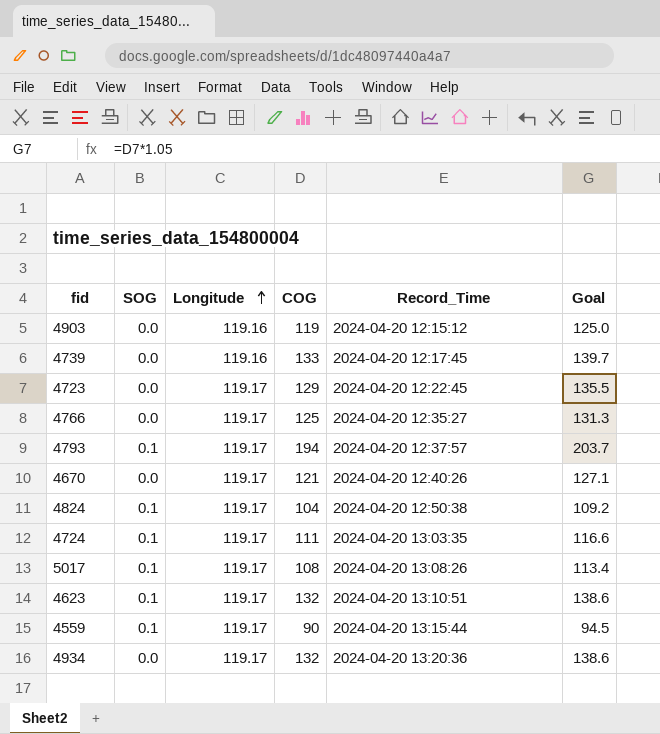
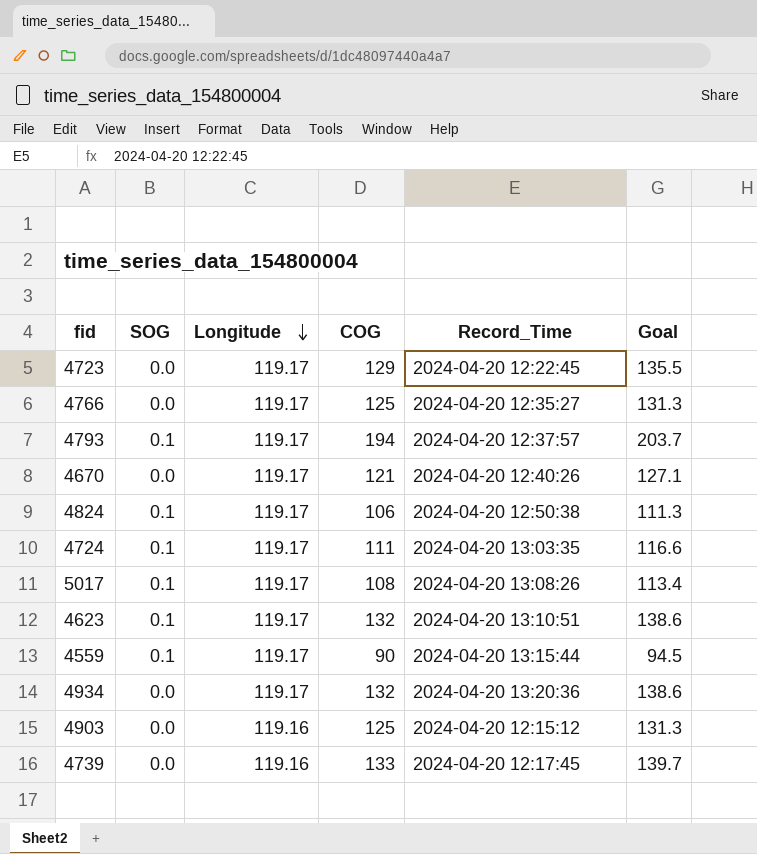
row order: Longitude ascending -> Longitude descending
4824 | COG: 104 -> 106
4824 | Goal: 109.2 -> 111.3
4903 | COG: 119 -> 125
4903 | Goal: 125.0 -> 131.3

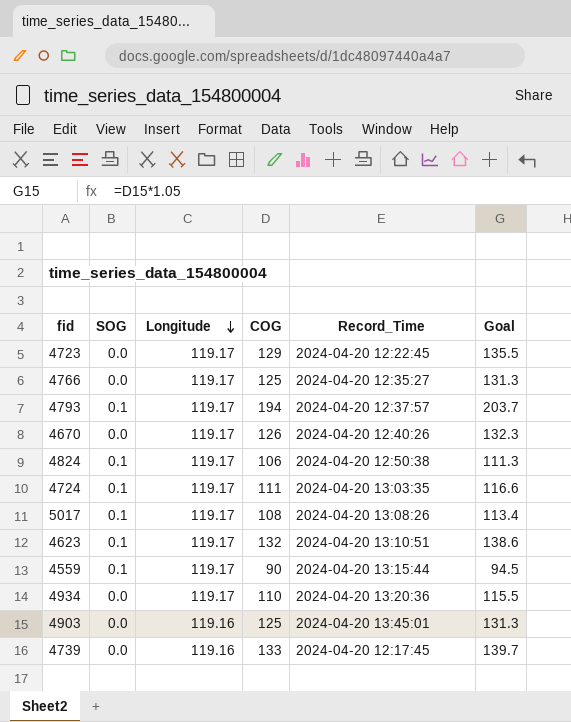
4670 | COG: 121 -> 126
4670 | Goal: 127.1 -> 132.3
4934 | COG: 132 -> 110
4934 | Goal: 138.6 -> 115.5
4903 | Record_Time: 2024-04-20 12:15:12 -> 2024-04-20 13:45:01

